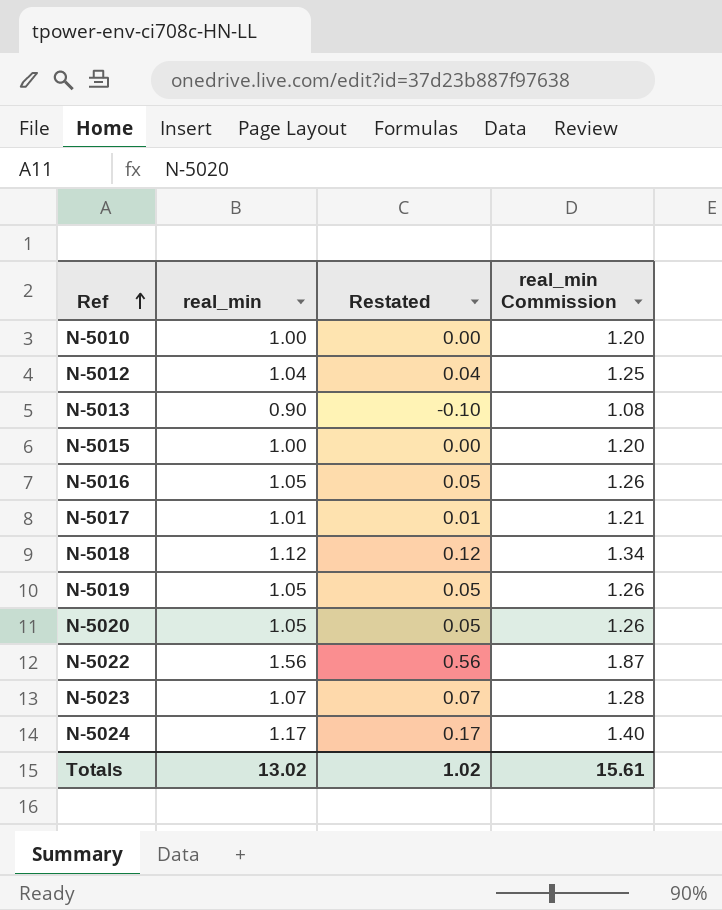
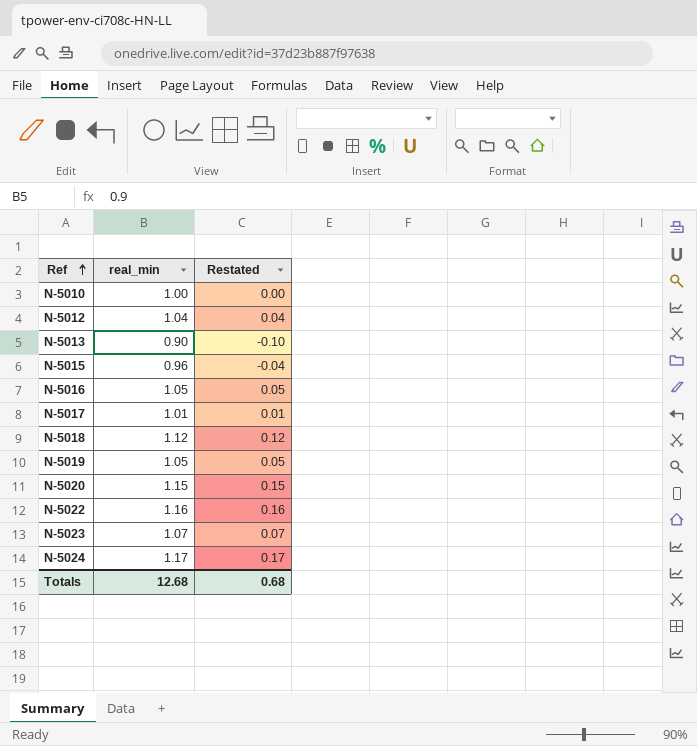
column real_min Commission | formula: [real_min] * 1.2 -> none
N-5015 | real_min: 1.00 -> 0.96
N-5015 | Restated: 0.00 -> -0.04
N-5020 | real_min: 1.05 -> 1.15
N-5020 | Restated: 0.05 -> 0.15
N-5022 | real_min: 1.56 -> 1.16
N-5022 | Restated: 0.56 -> 0.16
Totals | real_min: 13.02 -> 12.68
Totals | Restated: 1.02 -> 0.68

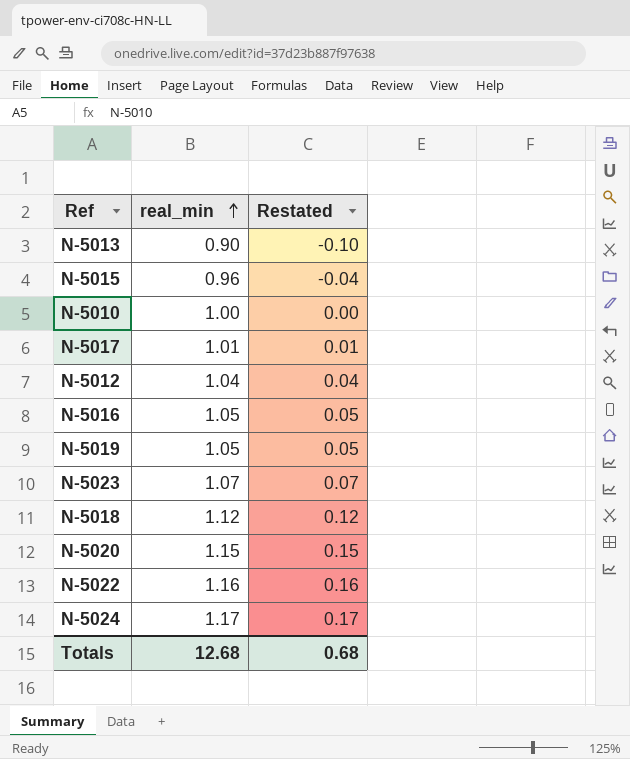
row order: Ref ascending -> real_min ascending

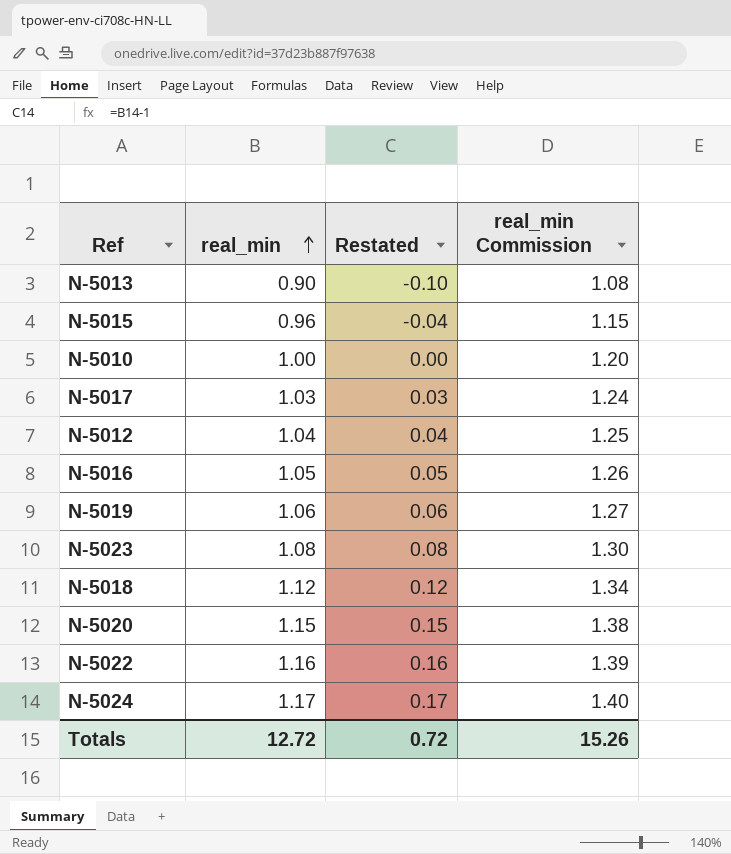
column real_min Commission | formula: none -> [real_min] * 1.2
N-5017 | real_min: 1.01 -> 1.03
N-5017 | Restated: 0.01 -> 0.03
N-5019 | real_min: 1.05 -> 1.06
N-5019 | Restated: 0.05 -> 0.06
N-5023 | real_min: 1.07 -> 1.08
N-5023 | Restated: 0.07 -> 0.08
Totals | real_min: 12.68 -> 12.72
Totals | Restated: 0.68 -> 0.72

